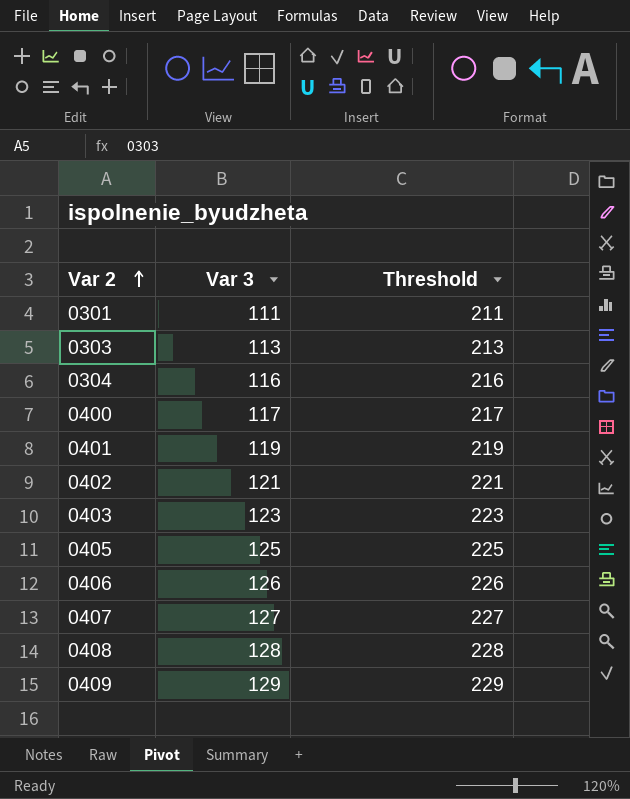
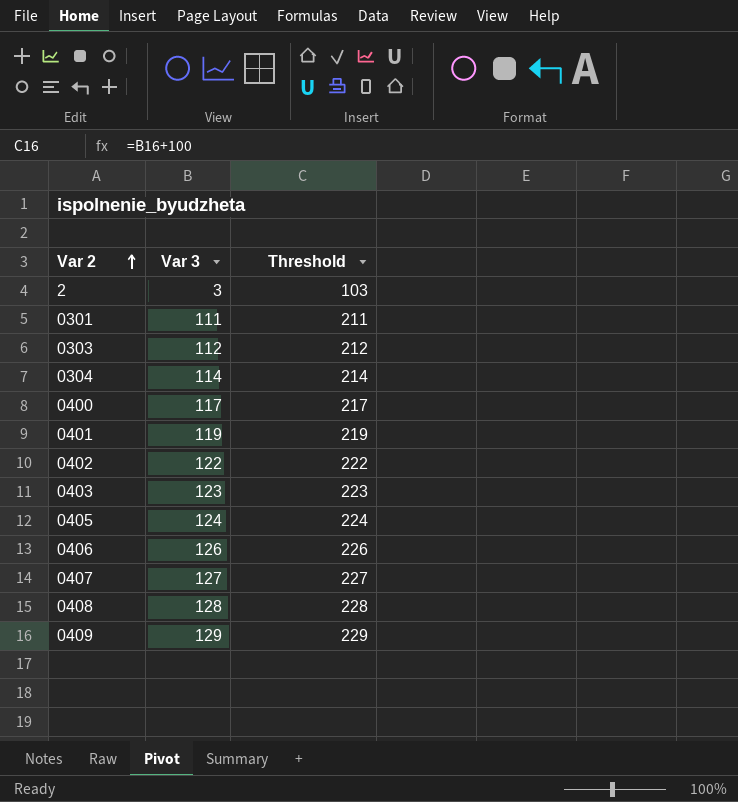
row 2: none -> 3 | 103
0303 | Var 3: 113 -> 112
0303 | Threshold: 213 -> 212
0304 | Var 3: 116 -> 114
0304 | Threshold: 216 -> 214
0402 | Var 3: 121 -> 122
0402 | Threshold: 221 -> 222
0405 | Var 3: 125 -> 124
0405 | Threshold: 225 -> 224

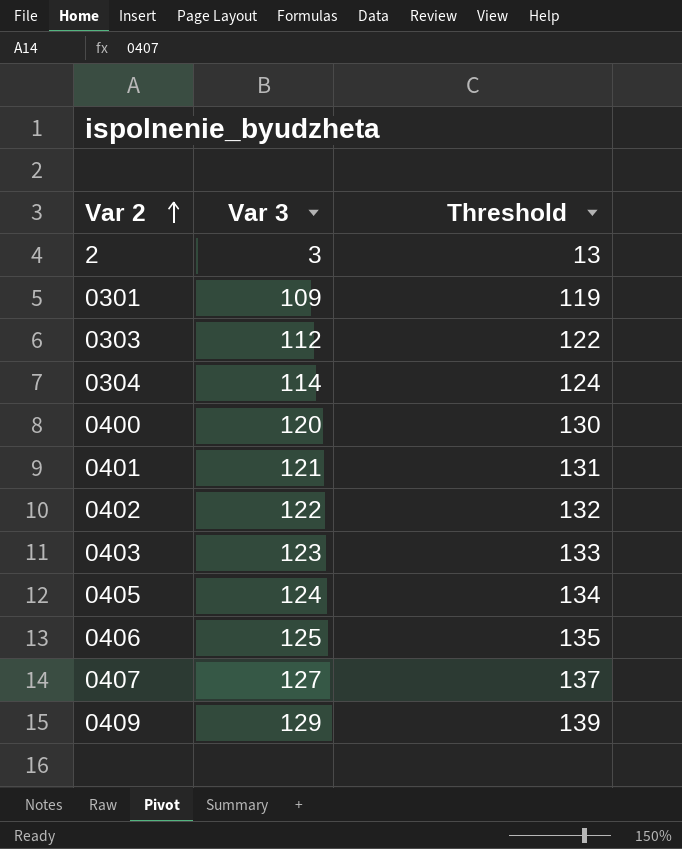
column Threshold | formula: [Var 3] + 100 -> [Var 3] + 10
row 0408: 128 | 228 -> none
0301 | Var 3: 111 -> 109
0400 | Var 3: 117 -> 120
0401 | Var 3: 119 -> 121
0406 | Var 3: 126 -> 125

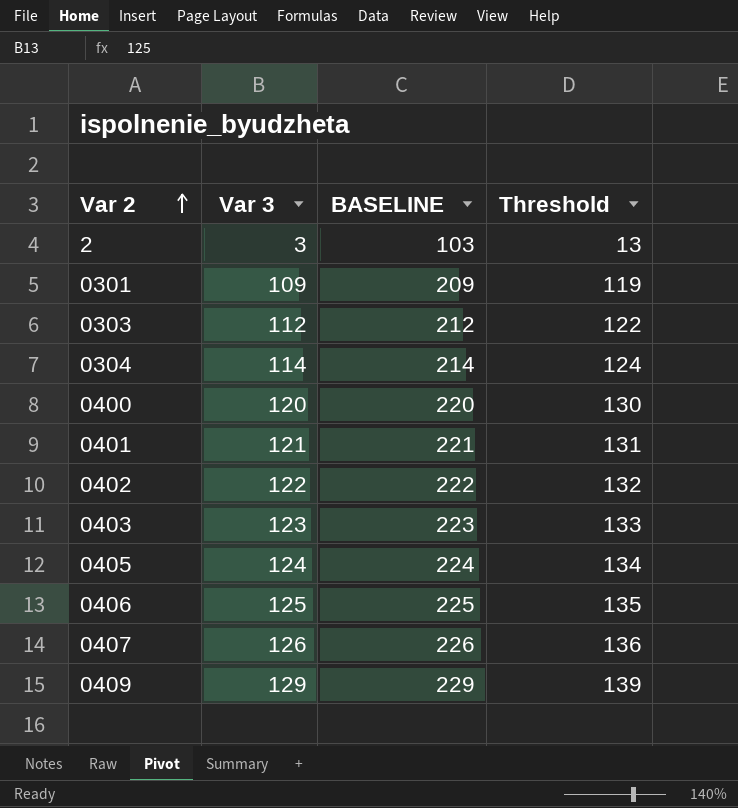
column BASELINE | formula: none -> [Var 3] + 100
0407 | Var 3: 127 -> 126
0407 | Threshold: 137 -> 136

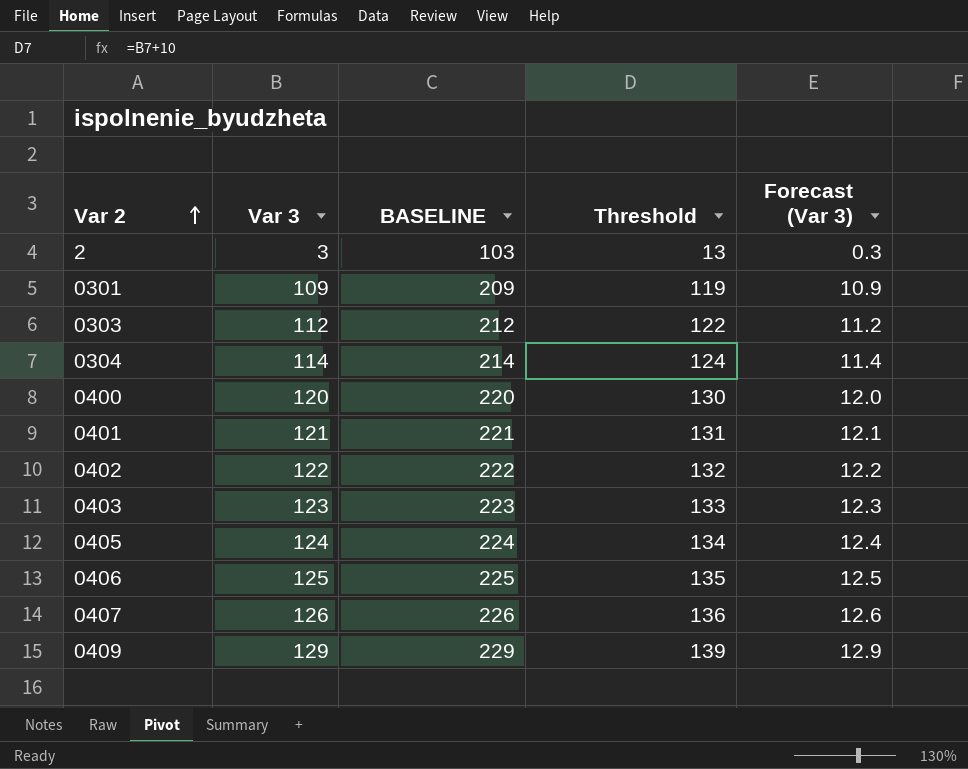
column Forecast (Var 3) | formula: none -> [Var 3] * 0.1

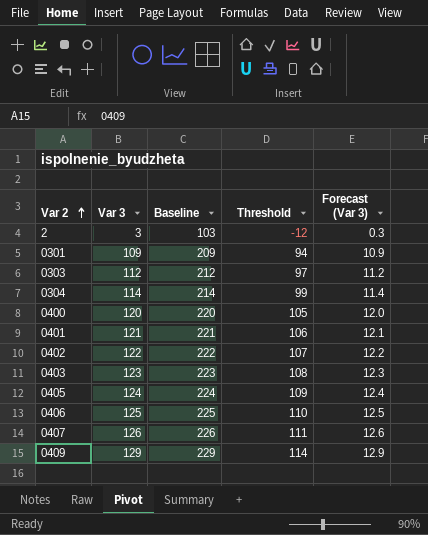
column name: BASELINE -> Baseline
column Threshold | formula: [Var 3] + 10 -> [Var 3] - 15

